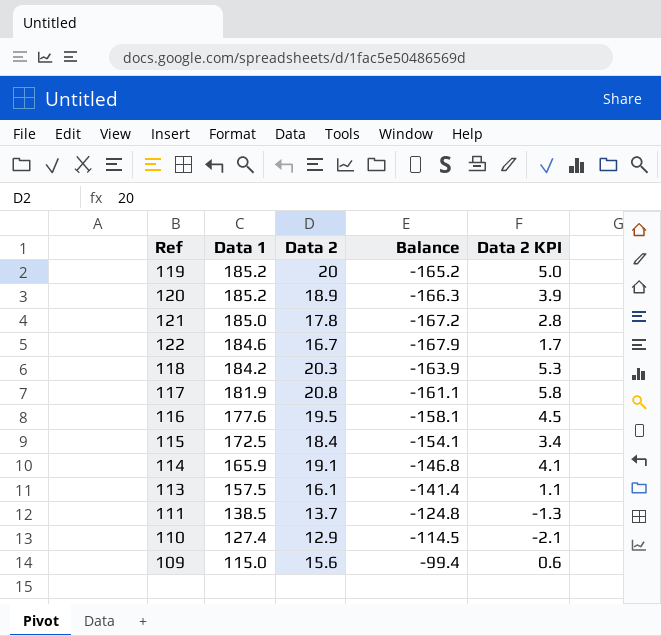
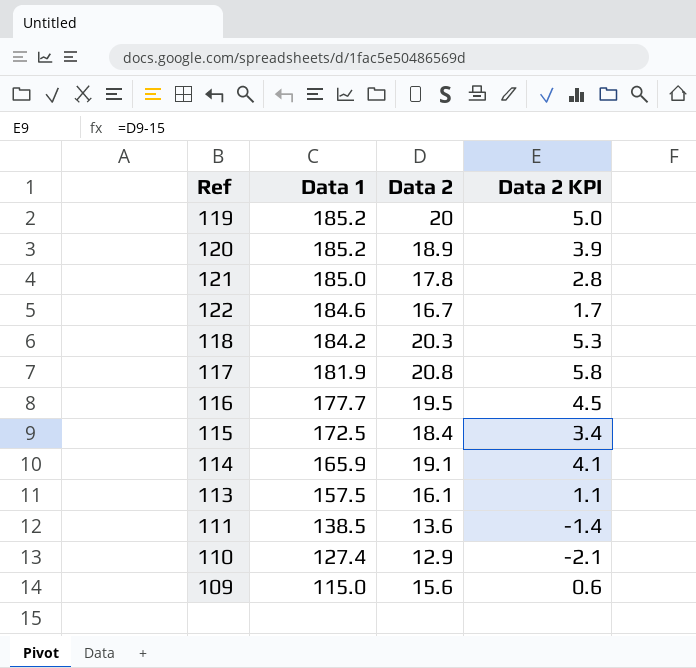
column Balance | formula: [Data 2] - [Data 1] -> none
116 | Data 1: 177.6 -> 177.7
111 | Data 2: 13.7 -> 13.6
111 | Data 2 KPI: -1.3 -> -1.4

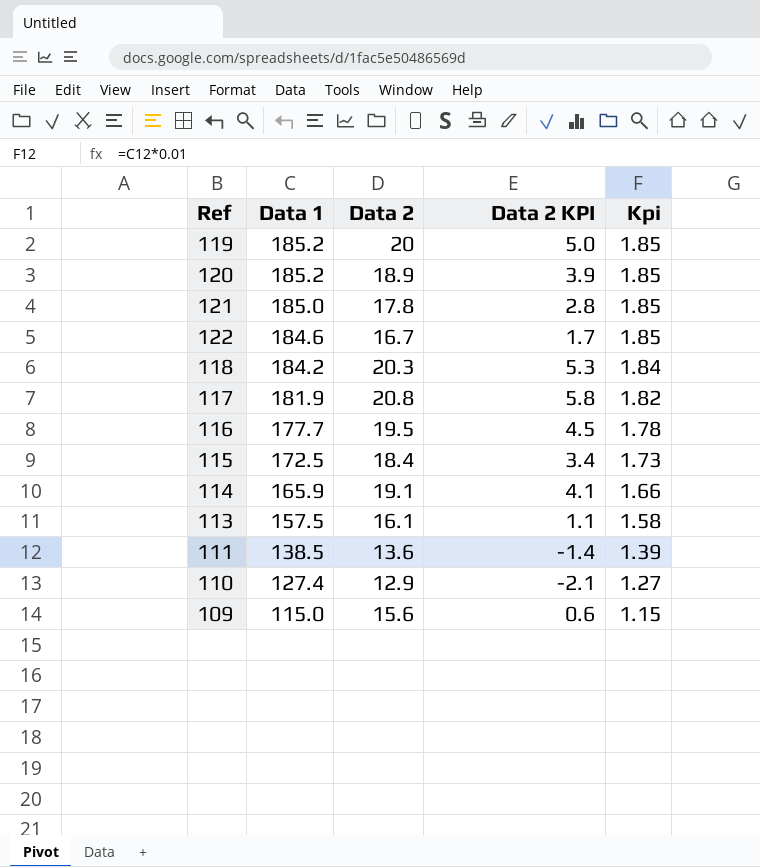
column Kpi | formula: none -> [Data 1] * 0.01

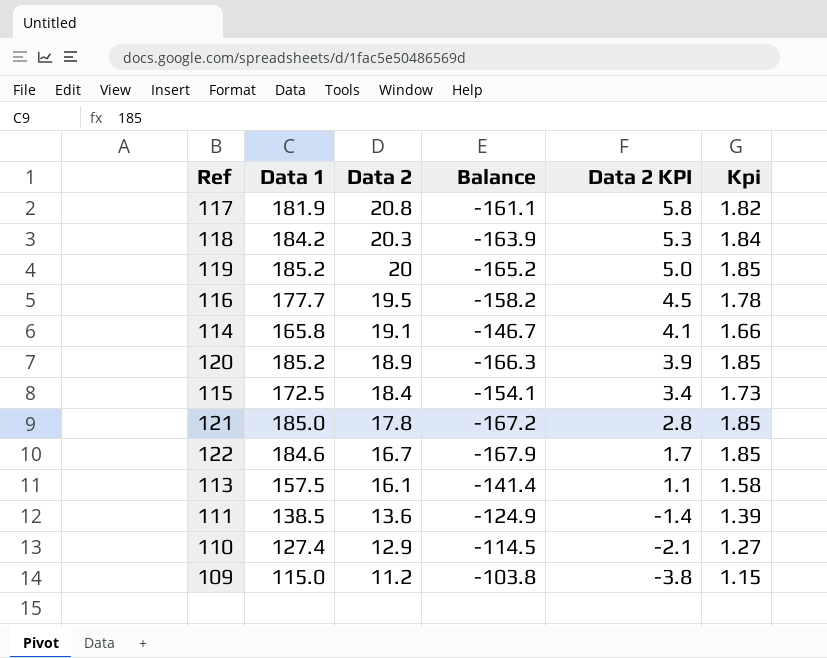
row order: Data 1 descending -> Data 2 descending
column Balance | formula: none -> [Data 2] - [Data 1]
114 | Data 1: 165.9 -> 165.8
109 | Data 2: 15.6 -> 11.2
109 | Data 2 KPI: 0.6 -> -3.8

